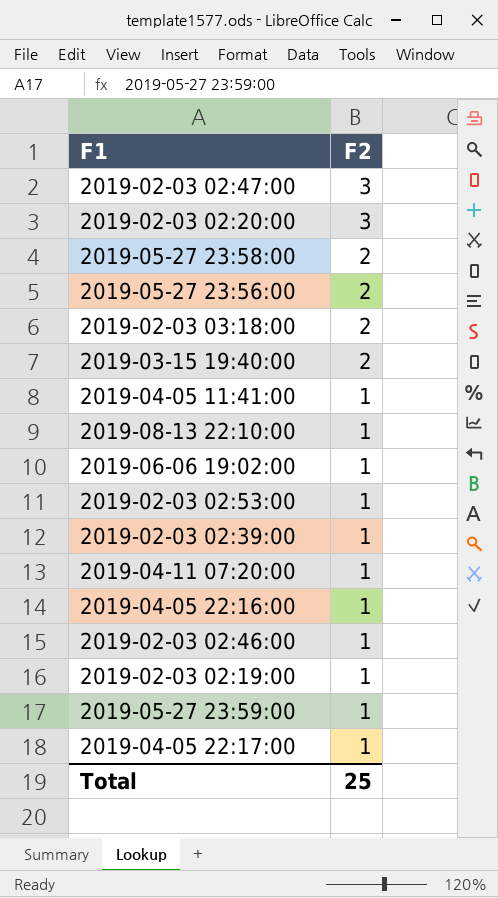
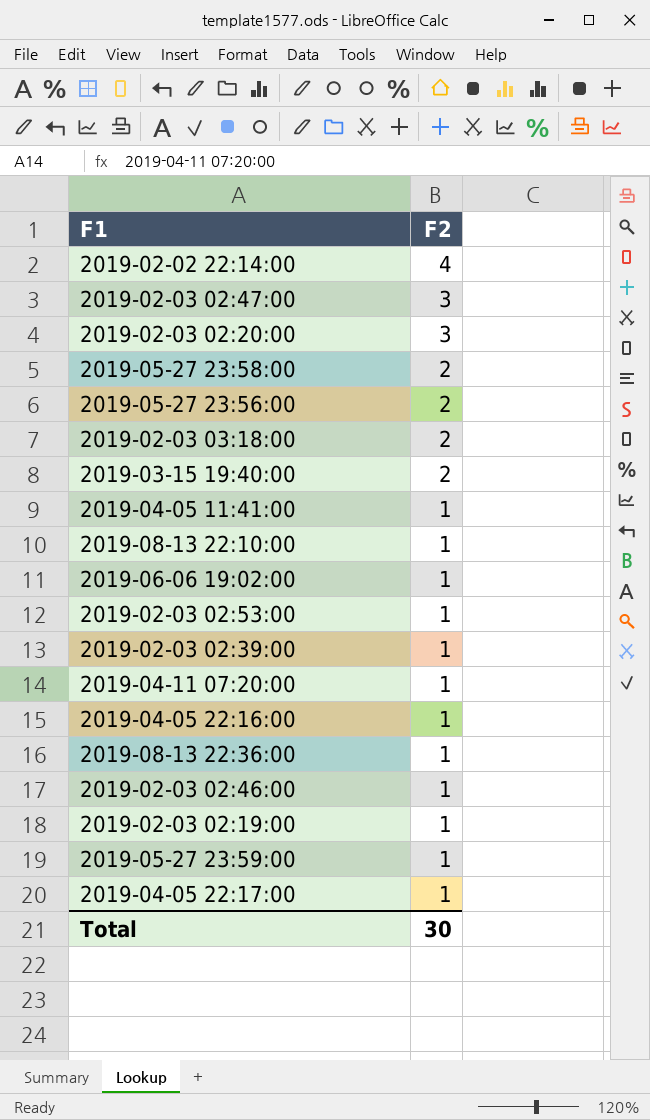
row 2019-02-02 22:14:00: none -> 4
row 2019-08-13 22:36:00: none -> 1
Total | F2: 25 -> 30

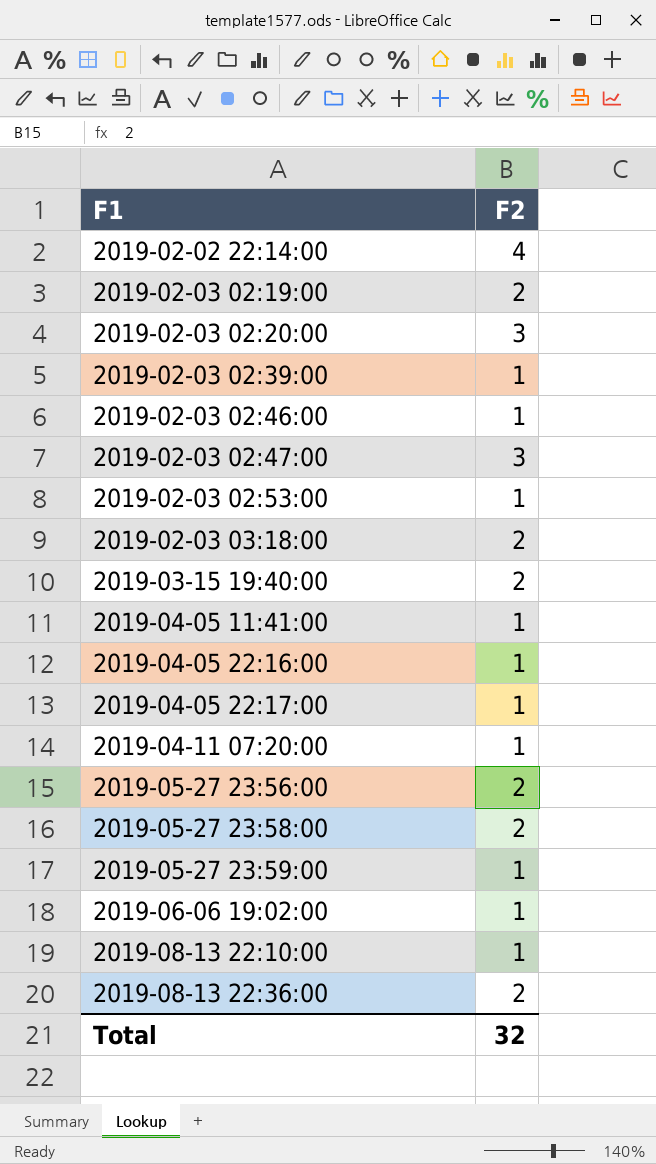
row order: F2 descending -> F1 ascending
2019-02-03 02:19:00 | F2: 1 -> 2
2019-08-13 22:36:00 | F2: 1 -> 2
Total | F2: 30 -> 32

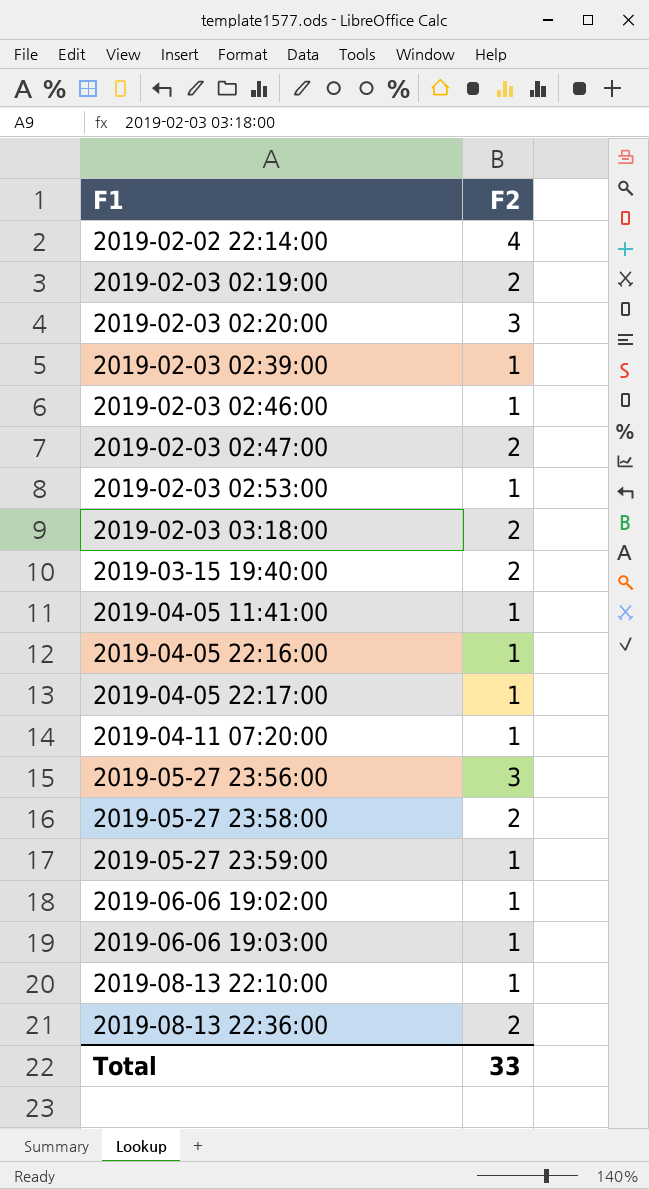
2019-02-03 02:47:00 | F2: 3 -> 2
2019-05-27 23:56:00 | F2: 2 -> 3
row 2019-06-06 19:03:00: none -> 1
Total | F2: 32 -> 33

